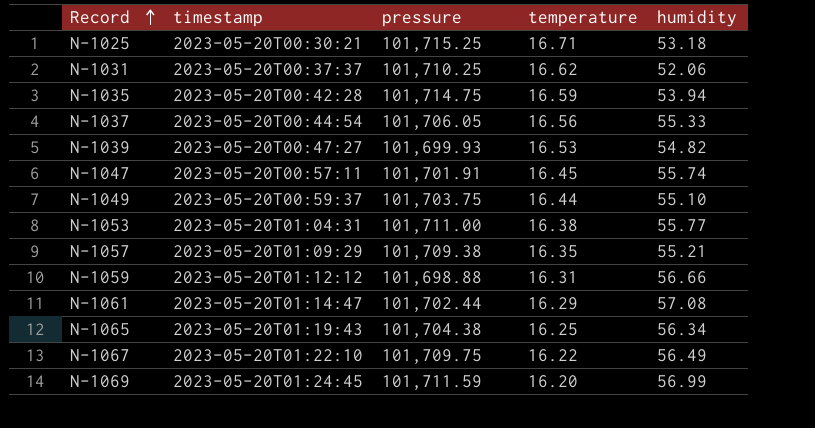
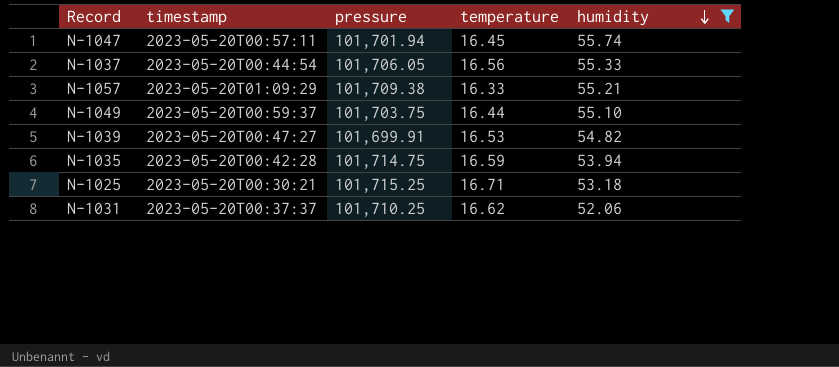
filter: none -> humidity <= 55.74
row order: Record ascending -> humidity descending
N-1047 | pressure: 101,701.91 -> 101,701.94
N-1057 | temperature: 16.35 -> 16.33
N-1039 | pressure: 101,699.93 -> 101,699.91

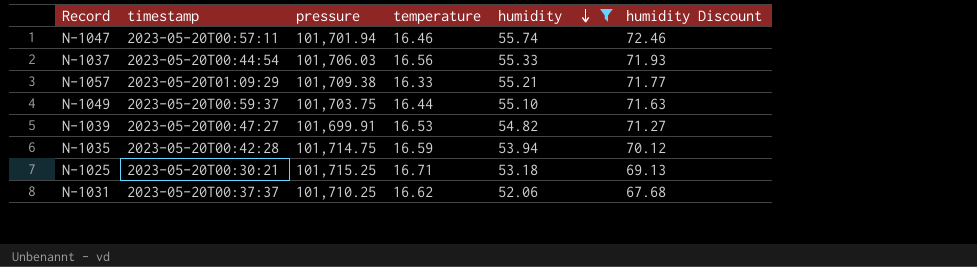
column humidity Discount | formula: none -> [humidity] * 1.3
N-1047 | temperature: 16.45 -> 16.46
N-1037 | pressure: 101,706.05 -> 101,706.03

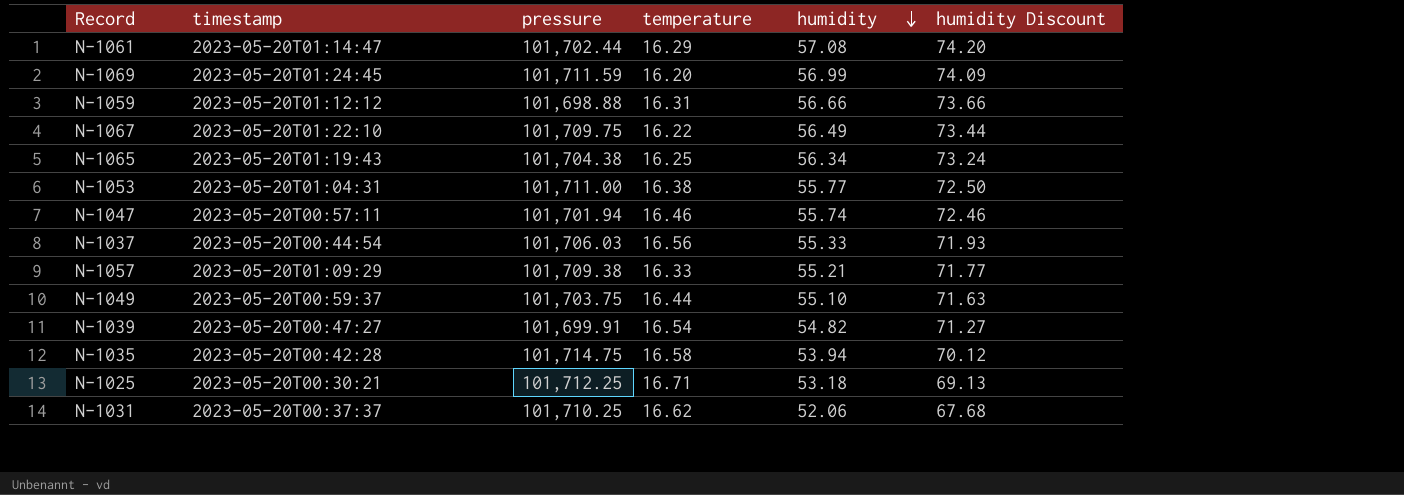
filter: humidity <= 55.74 -> none
N-1039 | temperature: 16.53 -> 16.54
N-1035 | temperature: 16.59 -> 16.58
N-1025 | pressure: 101,715.25 -> 101,712.25

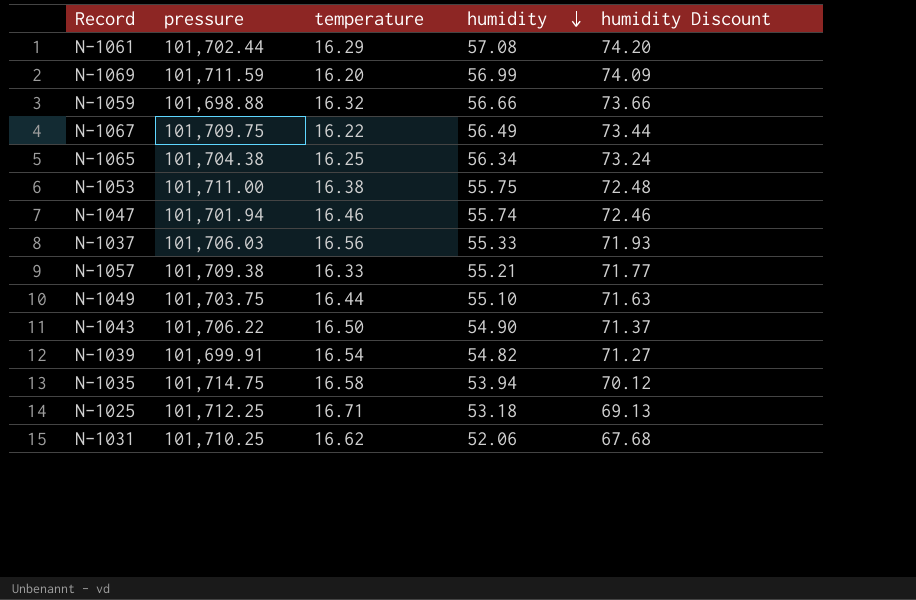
column timestamp | position: 2 -> none
N-1059 | temperature: 16.31 -> 16.32
N-1053 | humidity: 55.77 -> 55.75
N-1053 | humidity Discount: 72.50 -> 72.48
row N-1043: none -> 101,706.22 | 16.50 | 54.90 | 71.37

